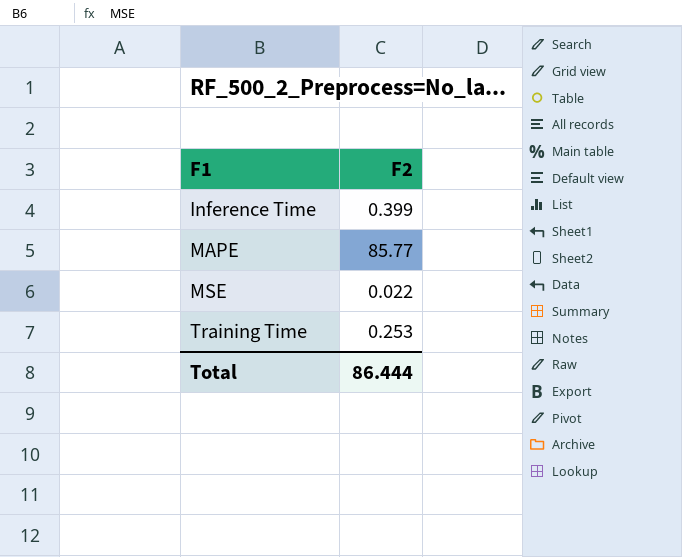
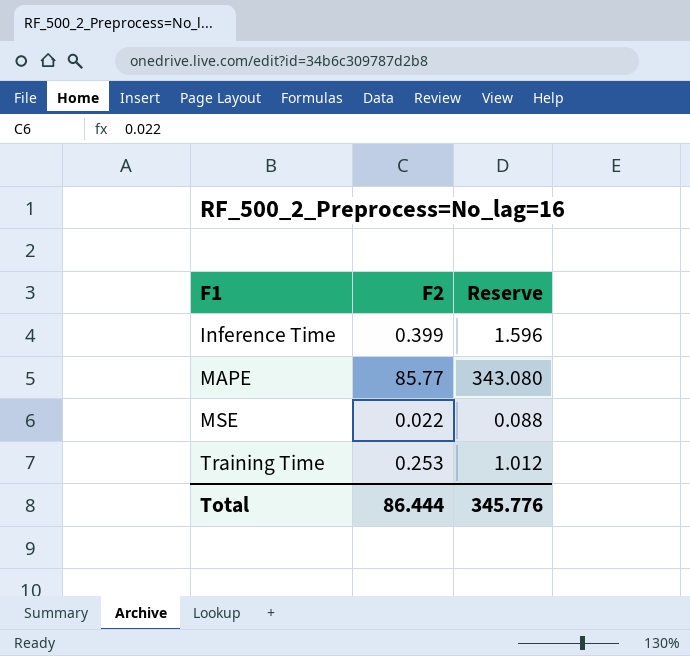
column Reserve | formula: none -> [F2] * 4

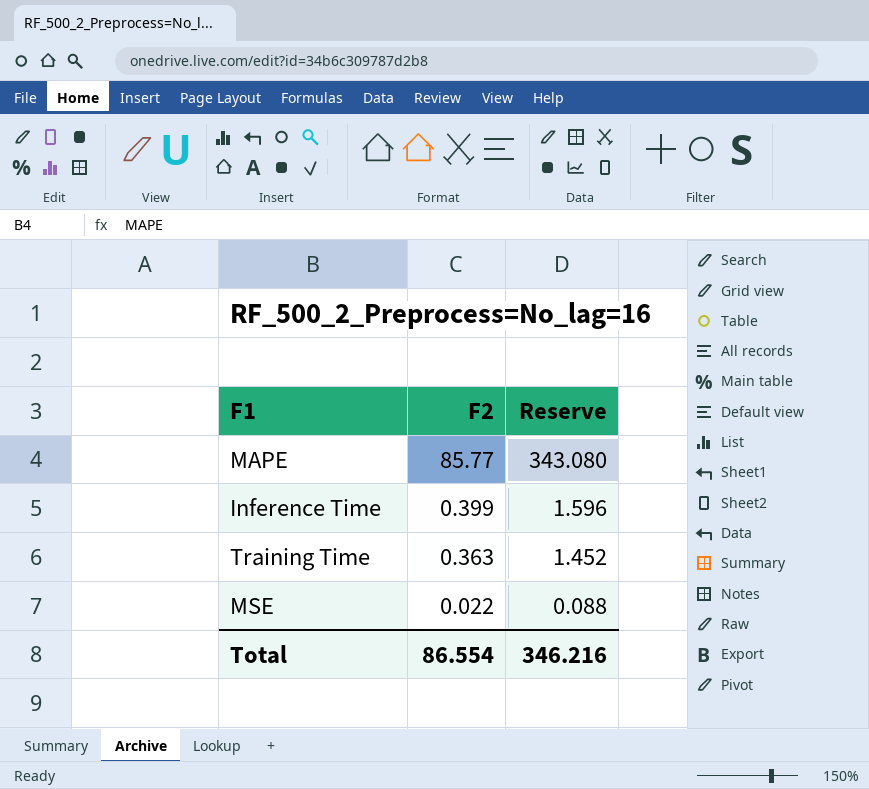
row order: F1 ascending -> F2 descending
Training Time | F2: 0.253 -> 0.363
Training Time | Reserve: 1.012 -> 1.452
Total | F2: 86.444 -> 86.554
Total | Reserve: 345.776 -> 346.216

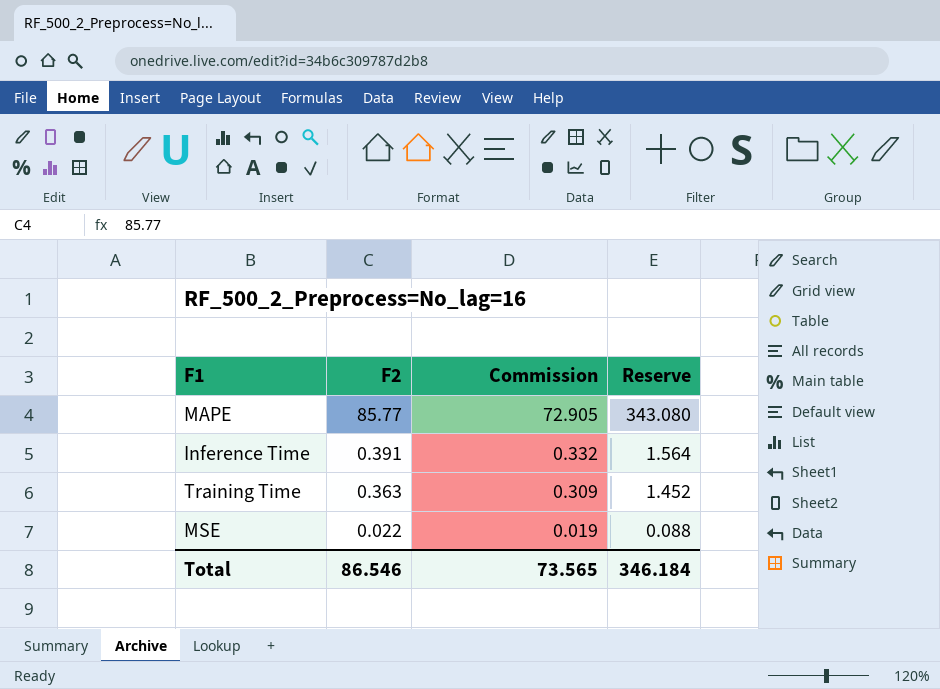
column Commission | formula: none -> [F2] * 0.85
Inference Time | F2: 0.399 -> 0.391
Inference Time | Reserve: 1.596 -> 1.564
Total | F2: 86.554 -> 86.546
Total | Reserve: 346.216 -> 346.184

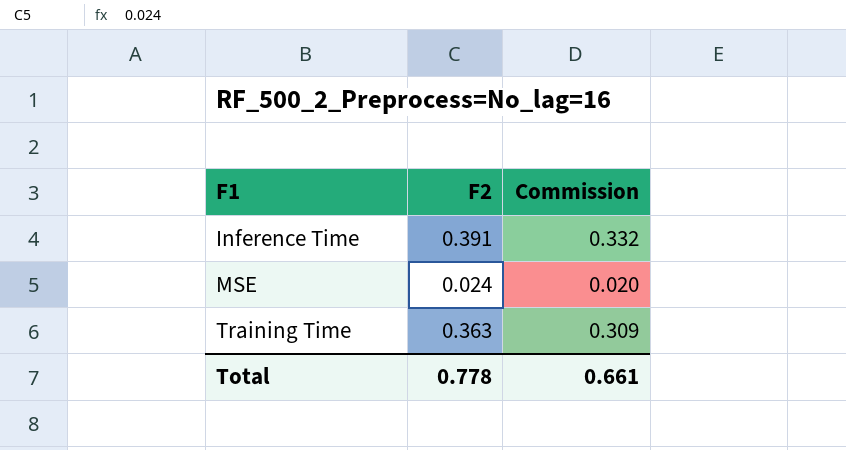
row order: F2 descending -> F1 ascending
column Reserve | formula: [F2] * 4 -> none
row MAPE: 85.77 | 72.905 | 343.080 -> none
MSE | F2: 0.022 -> 0.024
MSE | Commission: 0.019 -> 0.020
Total | F2: 86.546 -> 0.778
Total | Commission: 73.565 -> 0.661

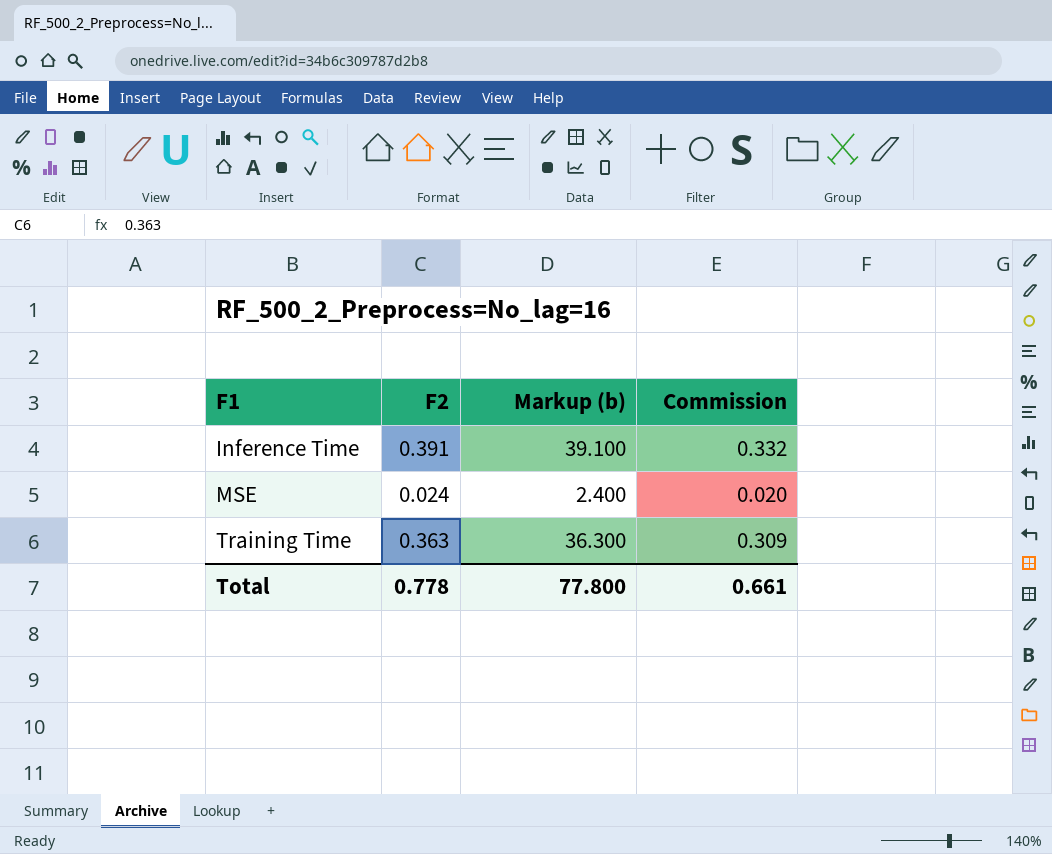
column Markup (b) | formula: none -> [F2] * 100

